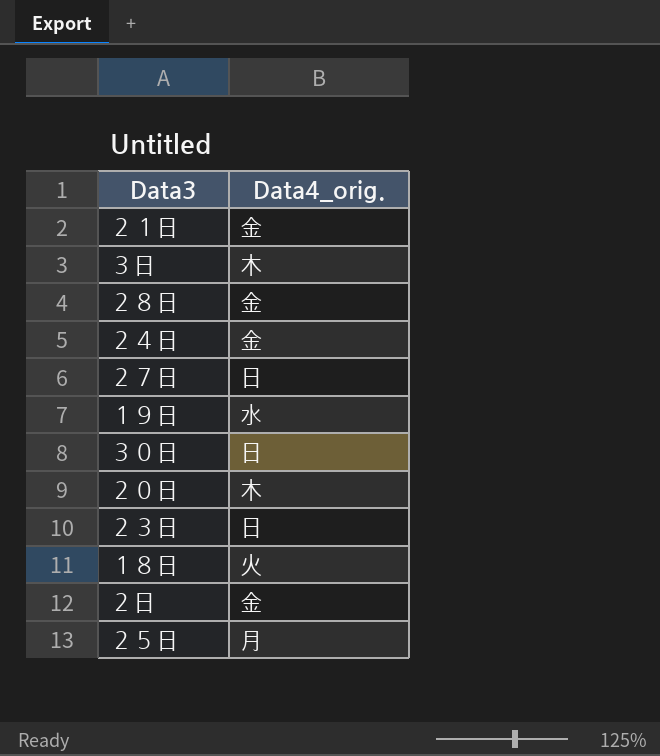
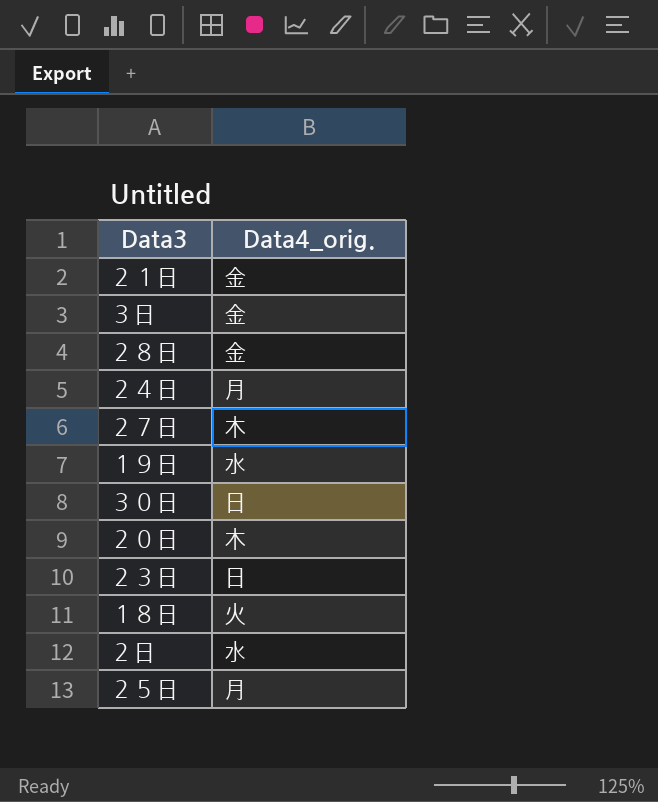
３日 | Data4_orig.: 木 -> 金
２４日 | Data4_orig.: 金 -> 月
２７日 | Data4_orig.: 日 -> 木
２日 | Data4_orig.: 金 -> 水

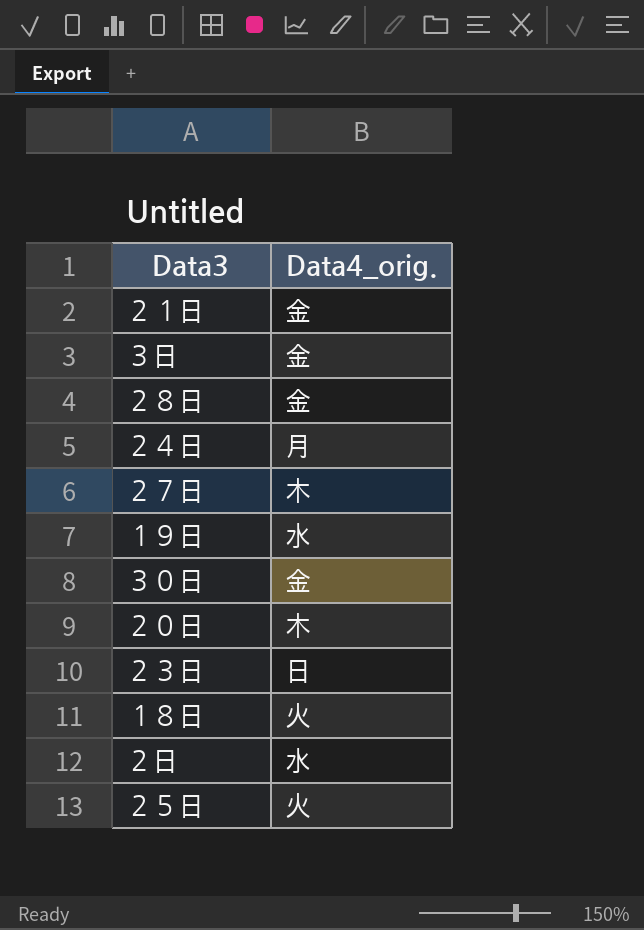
３０日 | Data4_orig.: 日 -> 金
２５日 | Data4_orig.: 月 -> 火

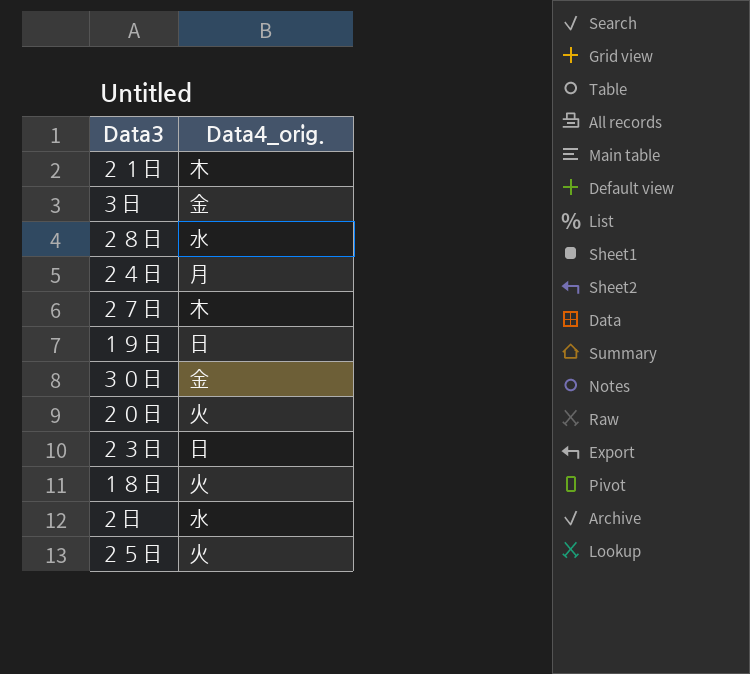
２１日 | Data4_orig.: 金 -> 木
２８日 | Data4_orig.: 金 -> 水
１９日 | Data4_orig.: 水 -> 日
２０日 | Data4_orig.: 木 -> 火

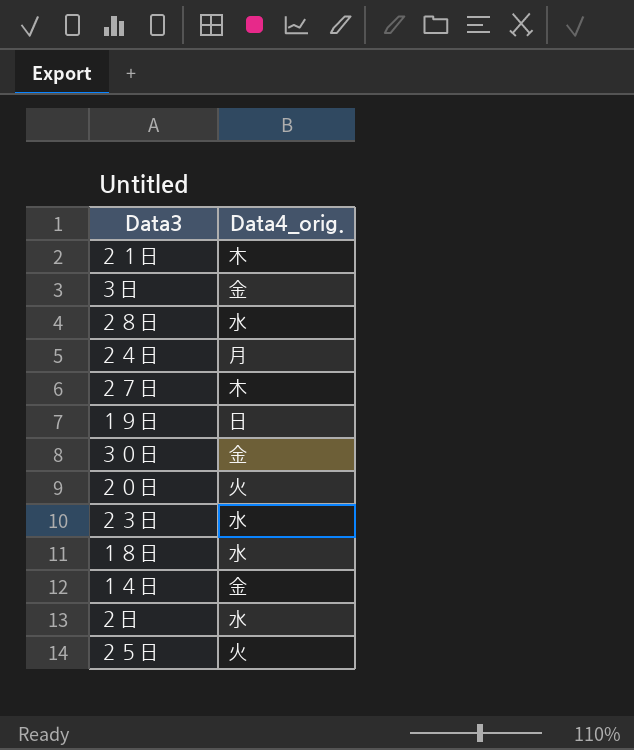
２３日 | Data4_orig.: 日 -> 水
１８日 | Data4_orig.: 火 -> 水
row １４日: none -> 金

